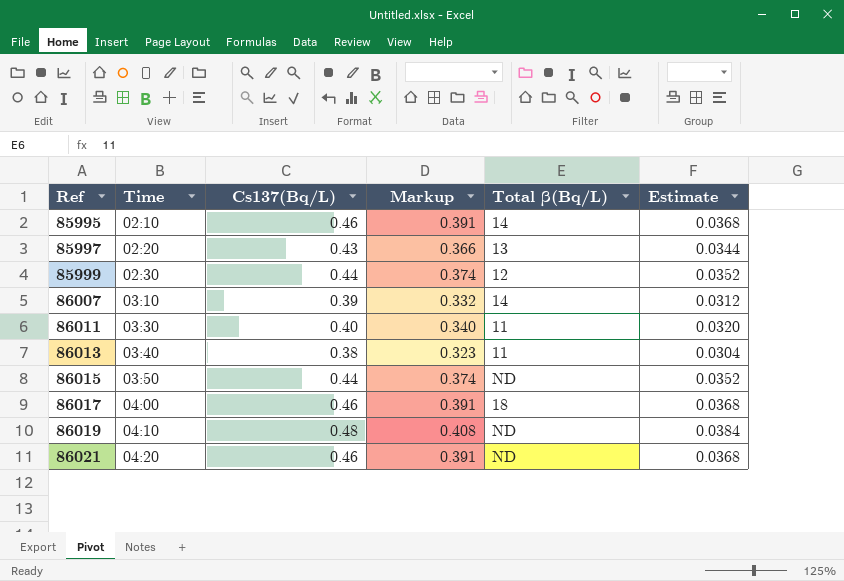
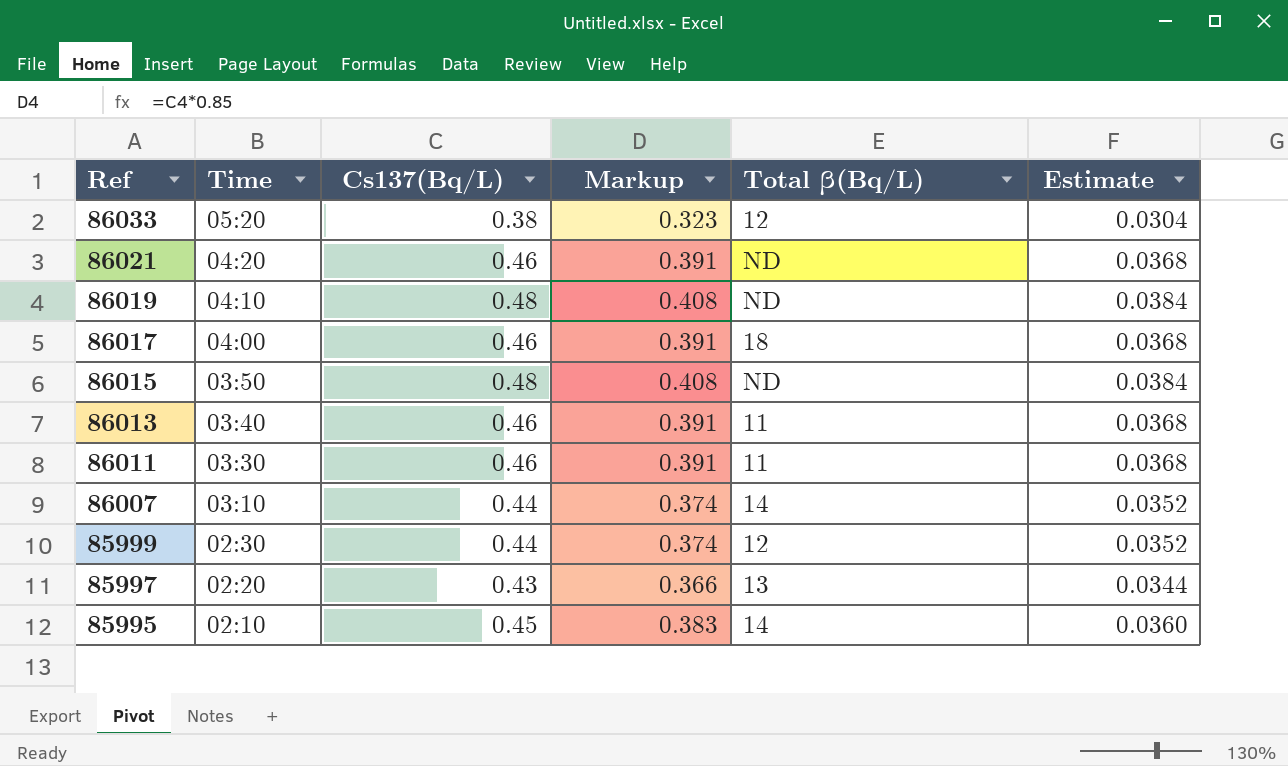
row order: Ref ascending -> Ref descending
row 86033: none -> 05:20 | 0.38 | 0.323 | 12 | 0.0304
86015 | Cs137(Bq/L): 0.44 -> 0.48
86015 | Markup: 0.374 -> 0.408
86015 | Estimate: 0.0352 -> 0.0384
86013 | Cs137(Bq/L): 0.38 -> 0.46
86013 | Markup: 0.323 -> 0.391
86013 | Estimate: 0.0304 -> 0.0368
86011 | Cs137(Bq/L): 0.40 -> 0.46
86011 | Markup: 0.340 -> 0.391
86011 | Estimate: 0.0320 -> 0.0368
86007 | Cs137(Bq/L): 0.39 -> 0.44
86007 | Markup: 0.332 -> 0.374
86007 | Estimate: 0.0312 -> 0.0352
85995 | Cs137(Bq/L): 0.46 -> 0.45
85995 | Markup: 0.391 -> 0.383
85995 | Estimate: 0.0368 -> 0.0360

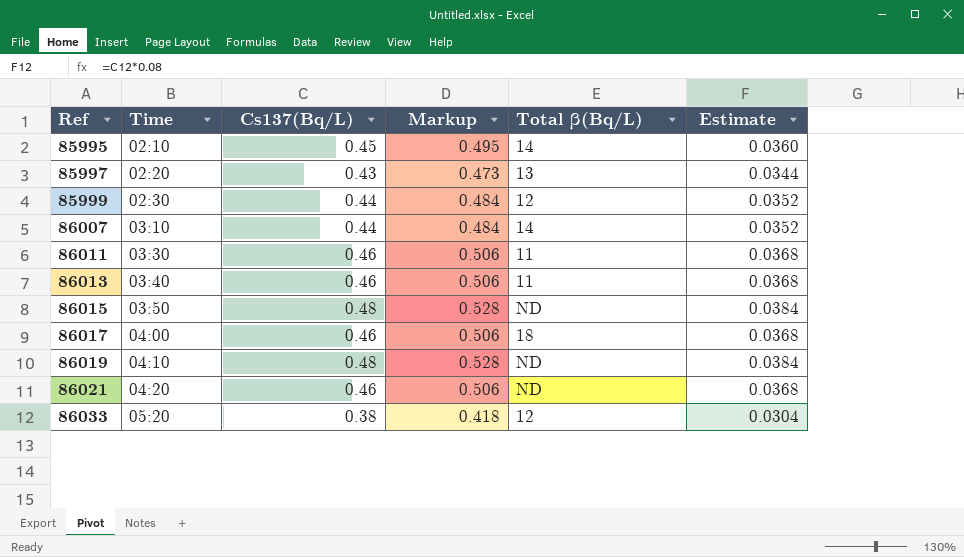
row order: Ref descending -> Ref ascending
column Markup | formula: [Cs137(Bq/L)] * 0.85 -> [Cs137(Bq/L)] * 1.1

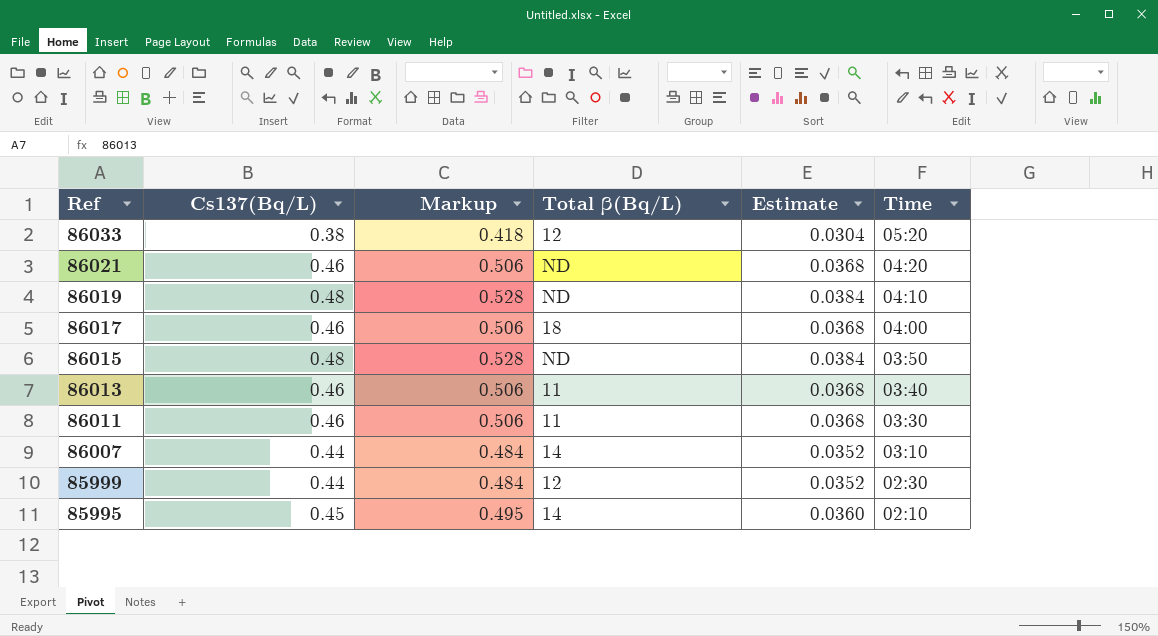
row order: Ref ascending -> Ref descending
column Time | position: 2 -> 6
row 85997: 02:20 | 0.43 | 0.473 | 13 | 0.0344 -> none

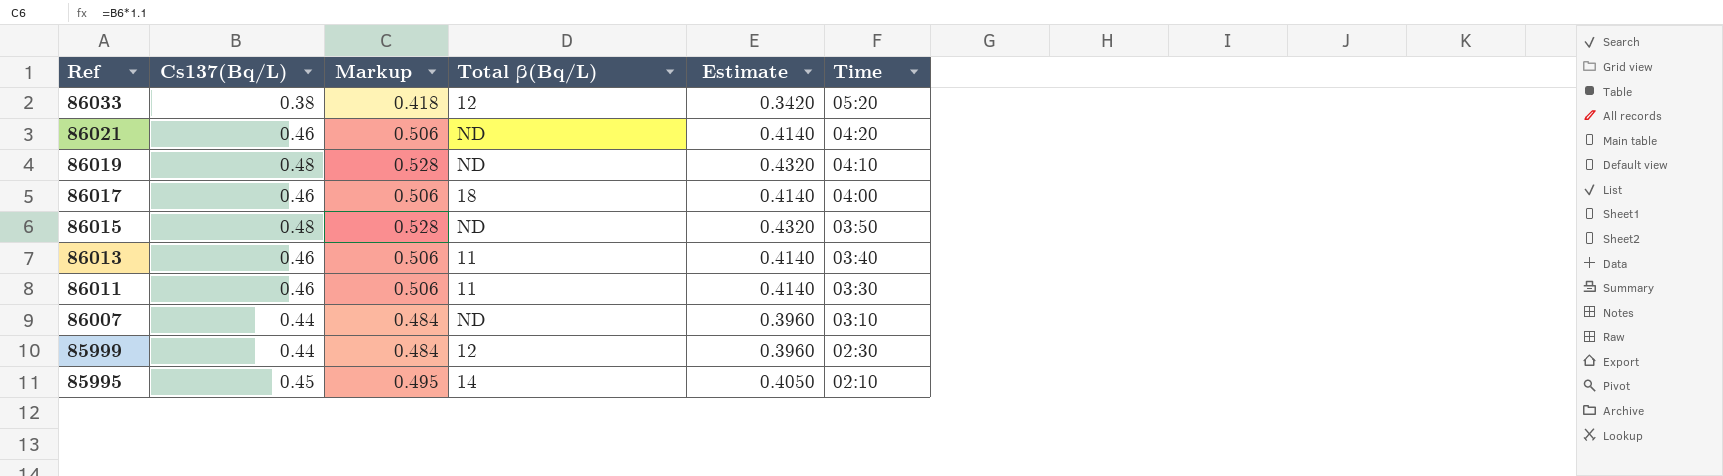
column Estimate | formula: [Cs137(Bq/L)] * 0.08 -> [Cs137(Bq/L)] * 0.9
86007 | Total β(Bq/L): 14 -> ND

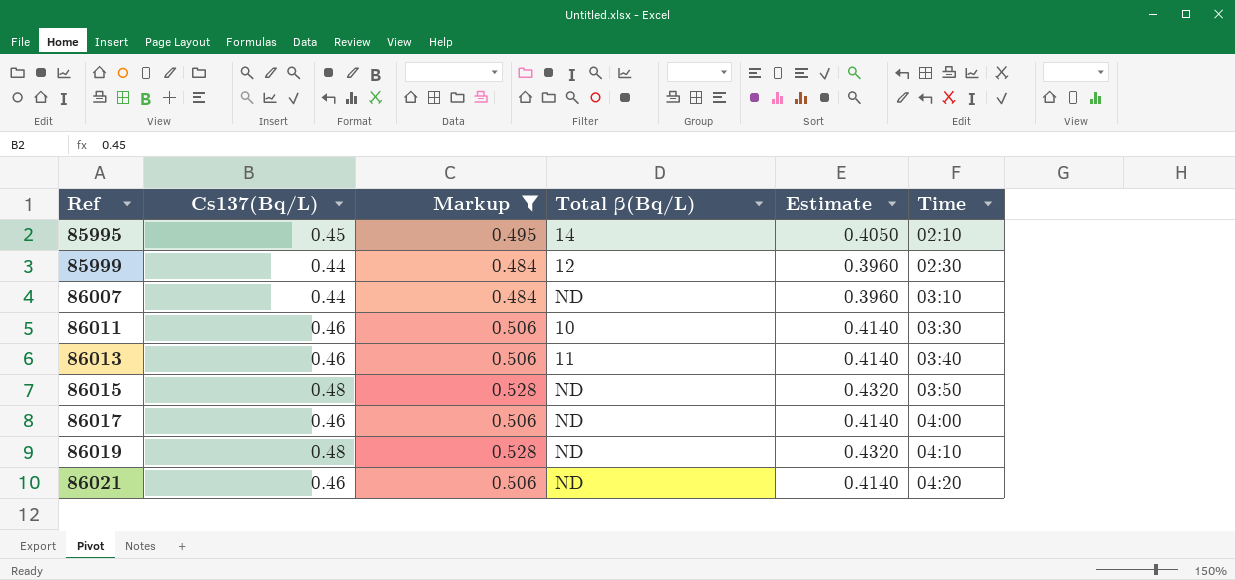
filter: none -> Markup != 0.418
row order: Ref descending -> Ref ascending
86011 | Total β(Bq/L): 11 -> 10
86017 | Total β(Bq/L): 18 -> ND

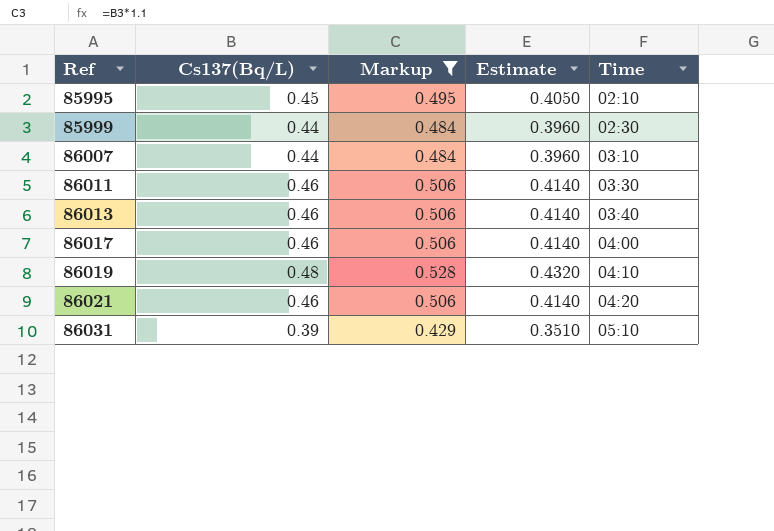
column Total β(Bq/L) | position: 4 -> none
row 86015: 0.48 | 0.528 | ND | 0.4320 | 03:50 -> none
row 86031: none -> 0.39 | 0.429 | 0.3510 | 05:10

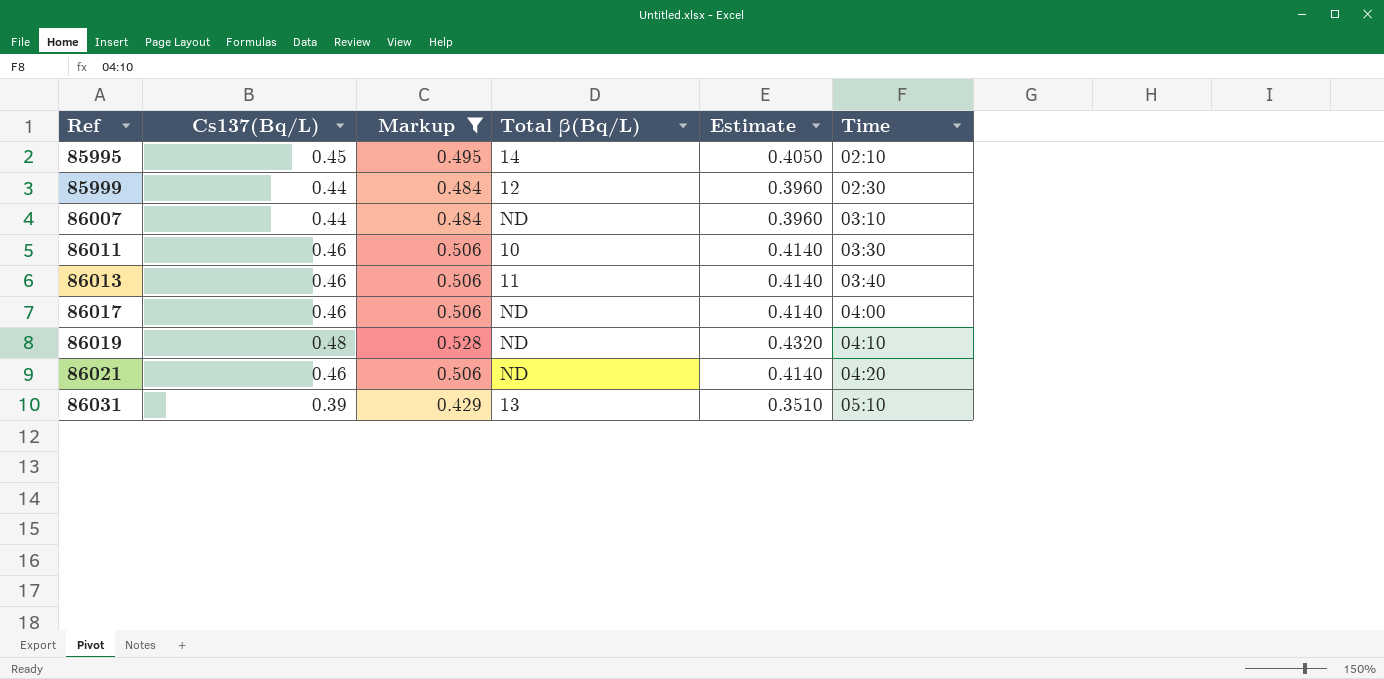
column Total β(Bq/L) | position: none -> 4

